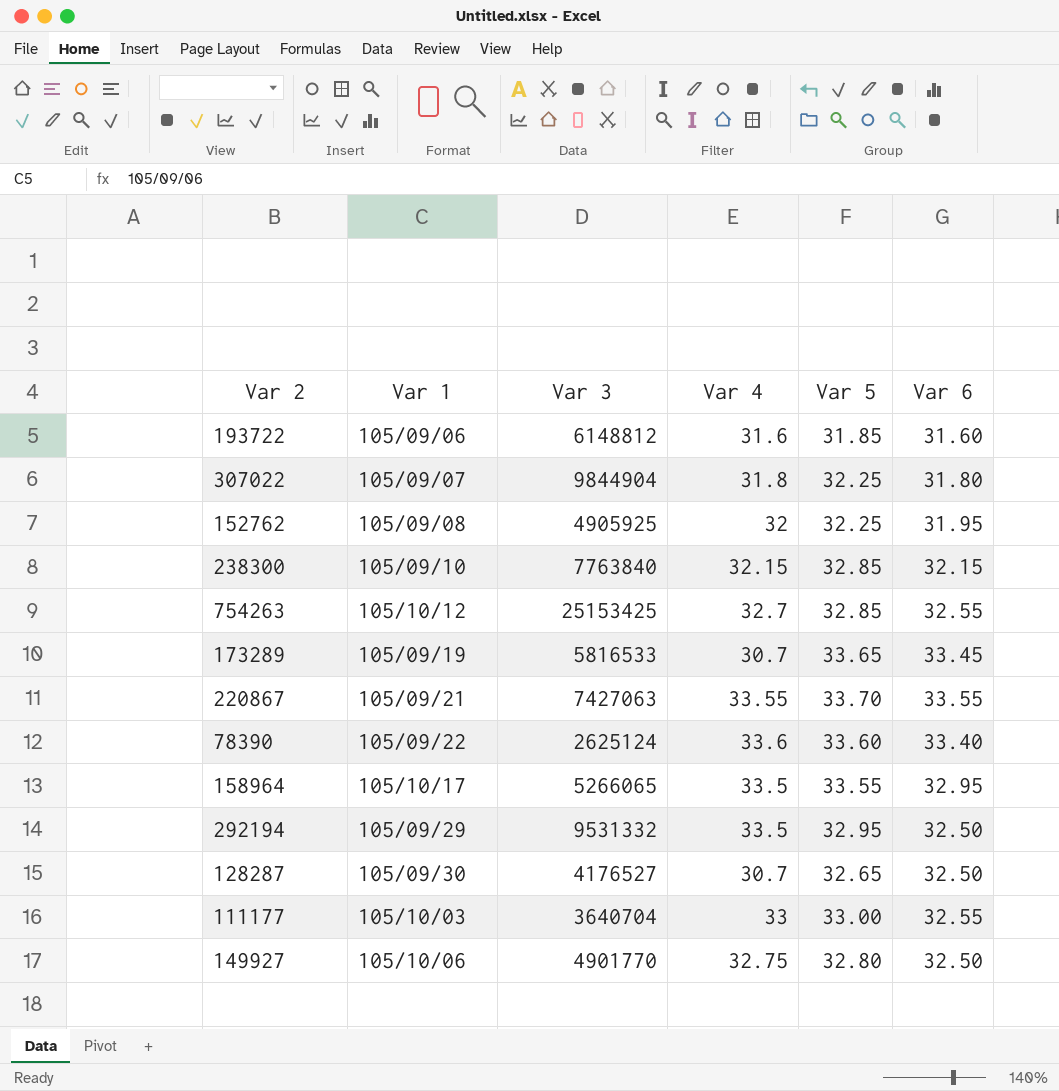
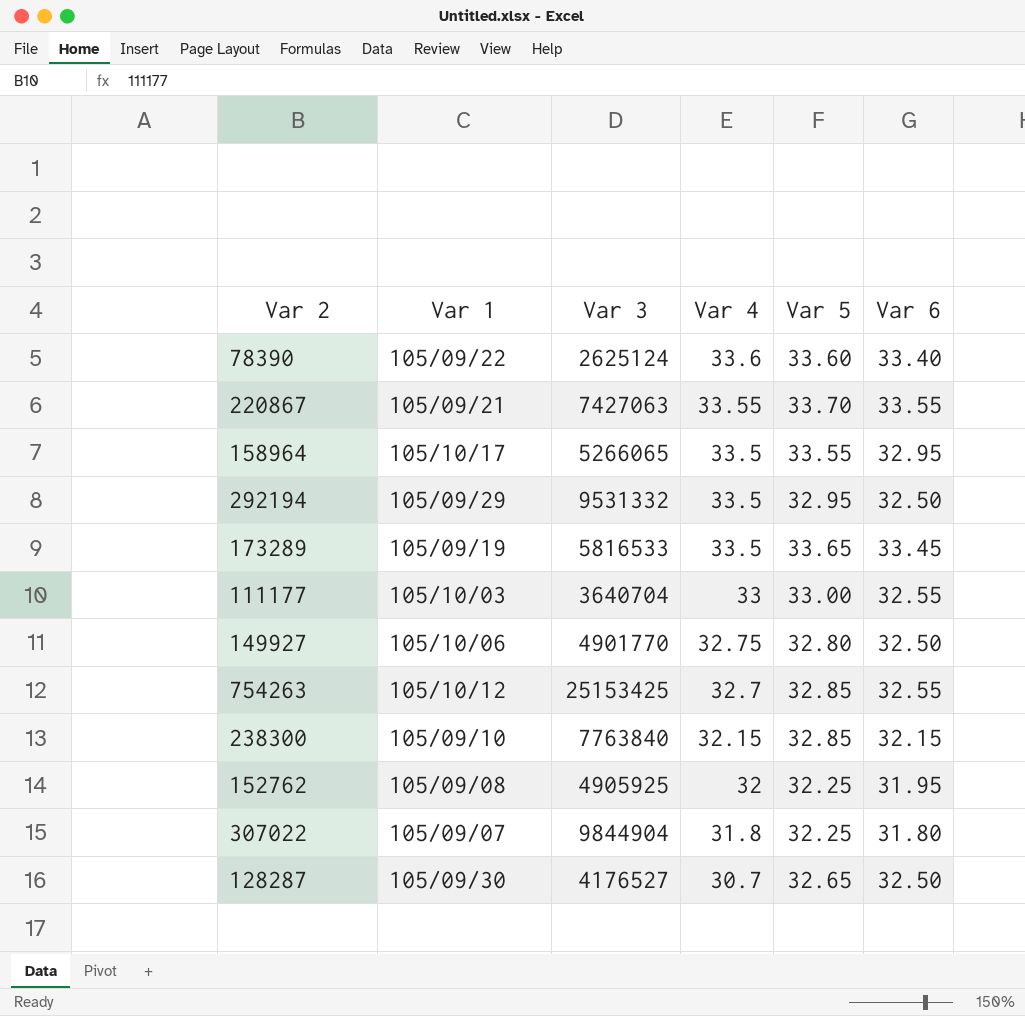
row order: none -> Var 4 descending
row 193722: 105/09/06 | 6148812 | 31.6 | 31.85 | 31.60 -> none
173289 | Var 4: 30.7 -> 33.5

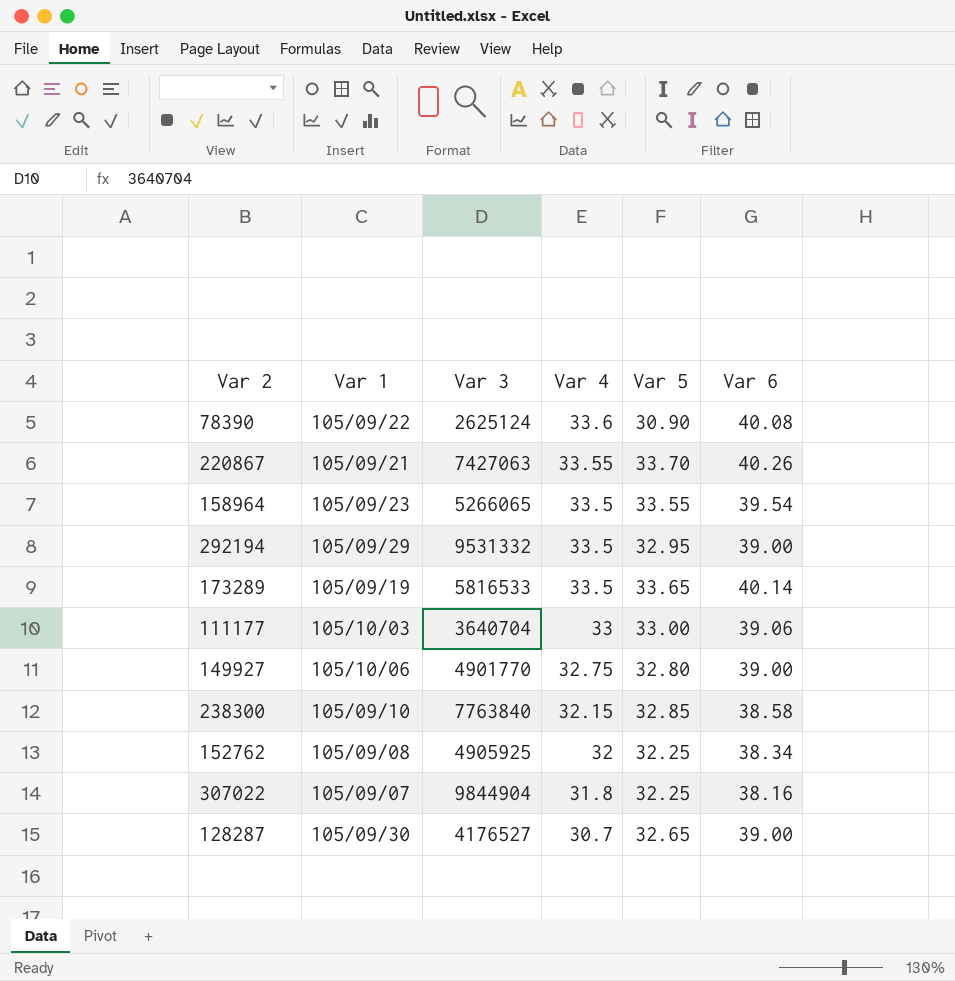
row 754263: 105/10/12 | 25153425 | 32.7 | 32.85 | 32.55 -> none
78390 | Var 5: 33.60 -> 30.90
78390 | Var 6: 33.40 -> 40.08
220867 | Var 6: 33.55 -> 40.26
158964 | Var 1: 105/10/17 -> 105/09/23
158964 | Var 6: 32.95 -> 39.54
292194 | Var 6: 32.50 -> 39.00
173289 | Var 6: 33.45 -> 40.14
111177 | Var 6: 32.55 -> 39.06
149927 | Var 6: 32.50 -> 39.00
238300 | Var 6: 32.15 -> 38.58
152762 | Var 6: 31.95 -> 38.34
307022 | Var 6: 31.80 -> 38.16
128287 | Var 6: 32.50 -> 39.00

